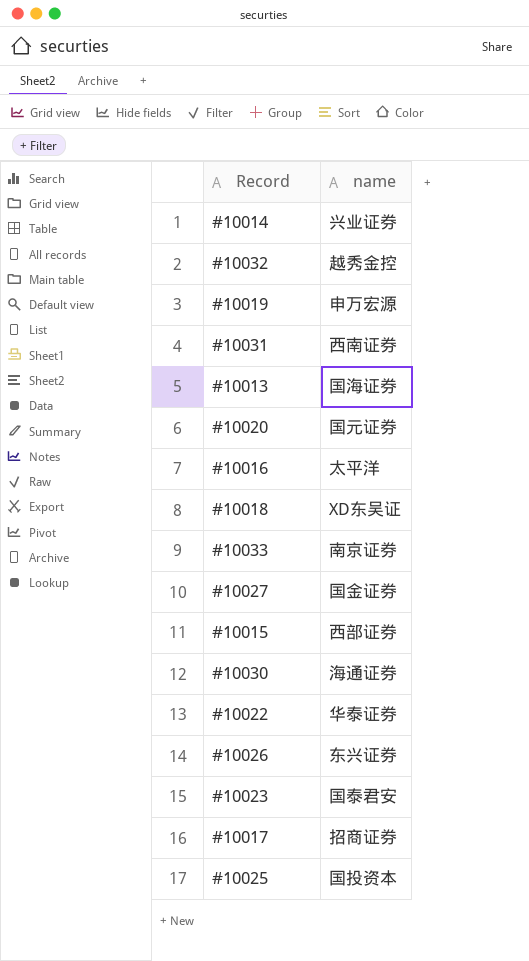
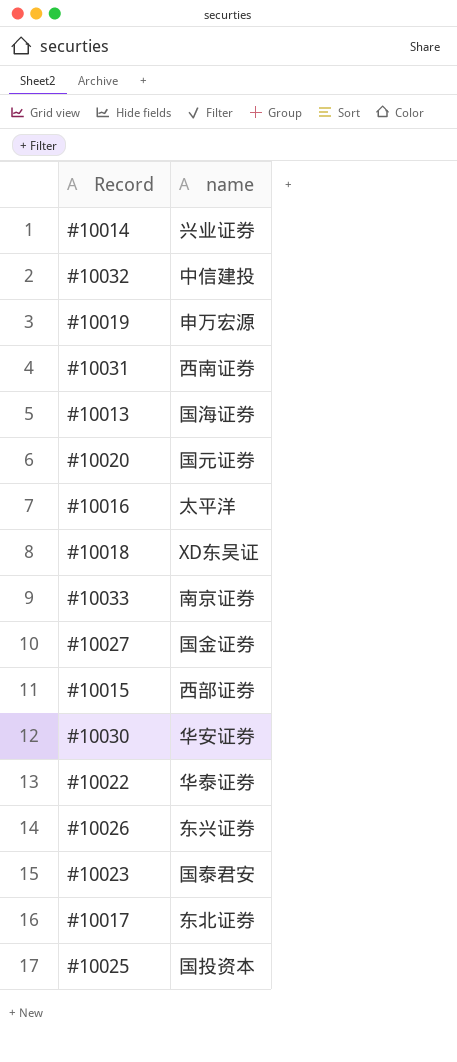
#10032 | name: 越秀金控 -> 中信建投
#10030 | name: 海通证券 -> 华安证券
#10017 | name: 招商证券 -> 东北证券

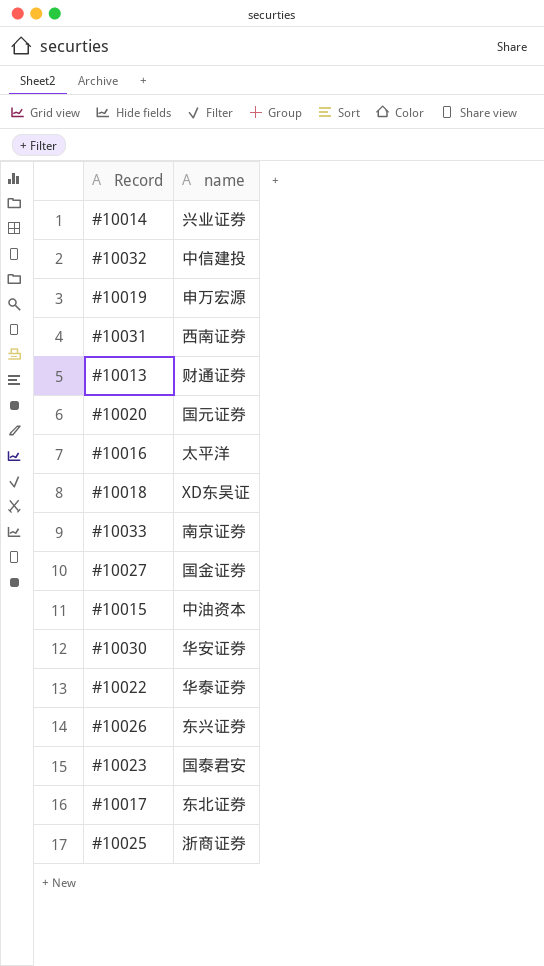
#10013 | name: 国海证券 -> 财通证券
#10015 | name: 西部证券 -> 中油资本
#10025 | name: 国投资本 -> 浙商证券

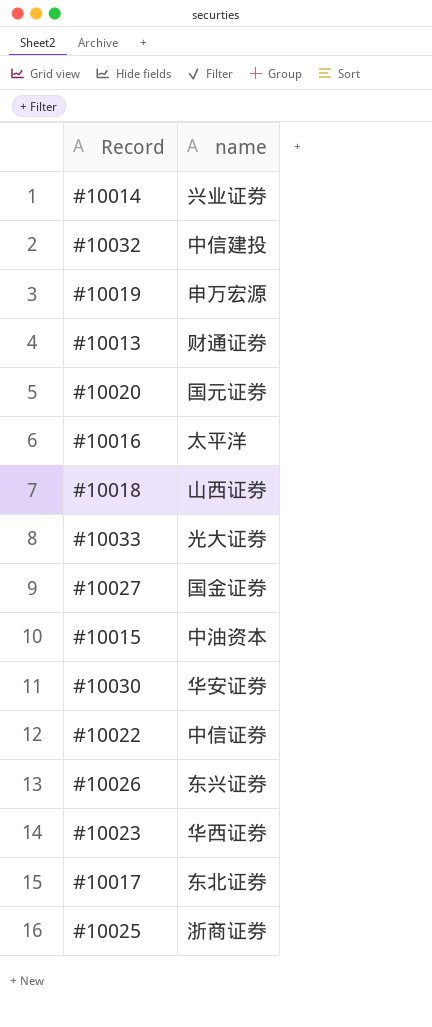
row #10031: 西南证券 -> none
#10018 | name: XD东吴证 -> 山西证券
#10033 | name: 南京证券 -> 光大证券
#10022 | name: 华泰证券 -> 中信证券
#10023 | name: 国泰君安 -> 华西证券

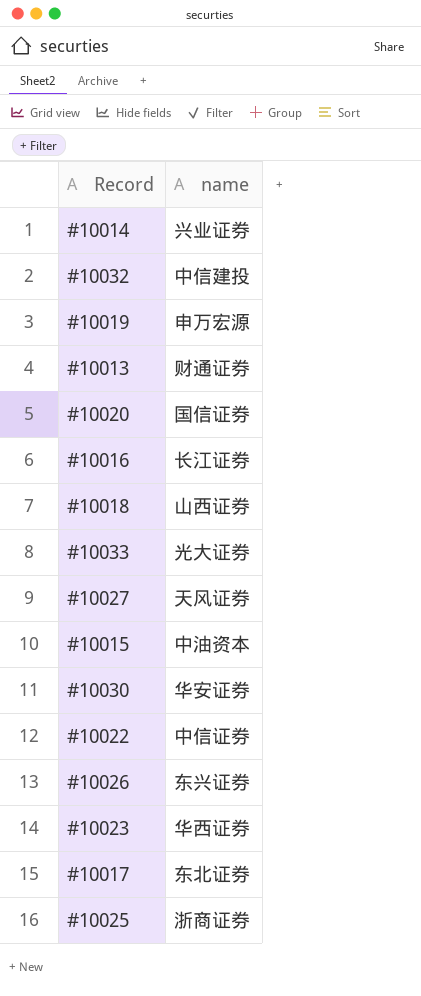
#10020 | name: 国元证券 -> 国信证券
#10016 | name: 太平洋 -> 长江证券
#10027 | name: 国金证券 -> 天风证券

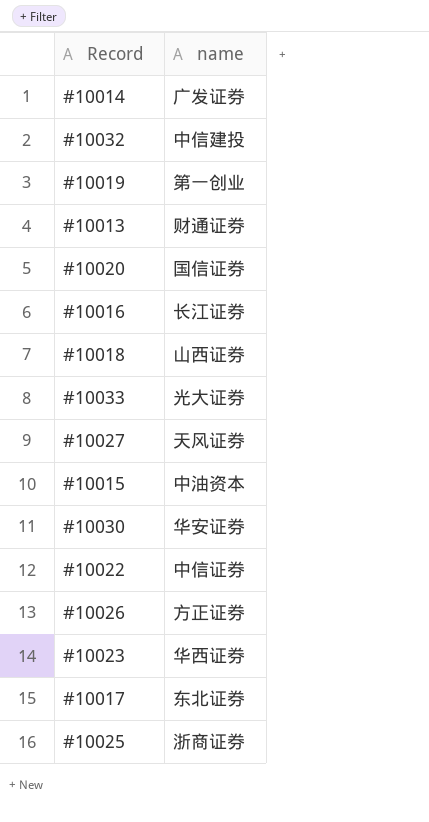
#10014 | name: 兴业证券 -> 广发证券
#10019 | name: 申万宏源 -> 第一创业
#10026 | name: 东兴证券 -> 方正证券

